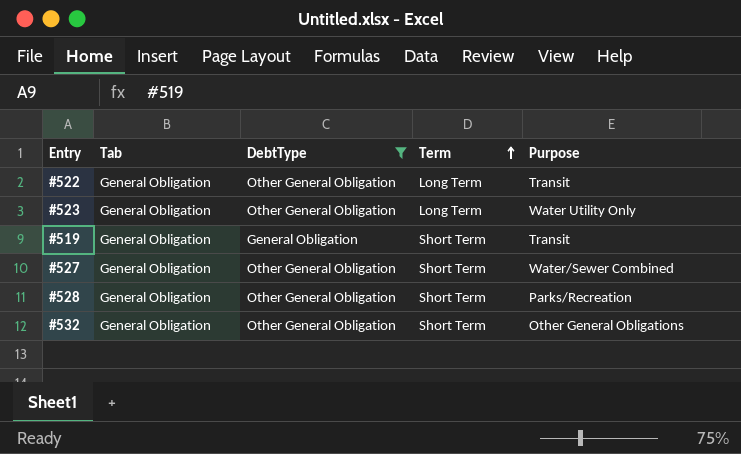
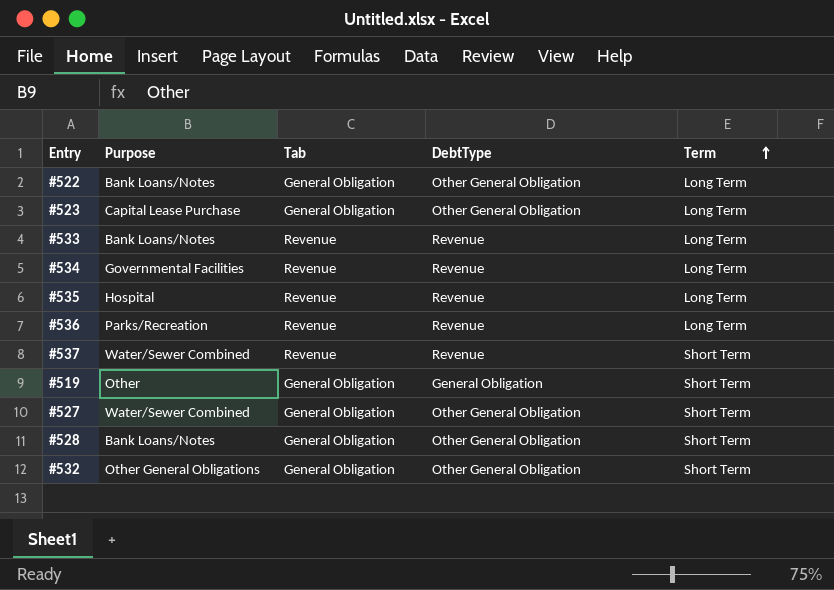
filter: DebtType != Revenue -> none
column Purpose | position: 5 -> 2
#522 | Purpose: Transit -> Bank Loans/Notes
#523 | Purpose: Water Utility Only -> Capital Lease Purchase
#519 | Purpose: Transit -> Other
#528 | Purpose: Parks/Recreation -> Bank Loans/Notes

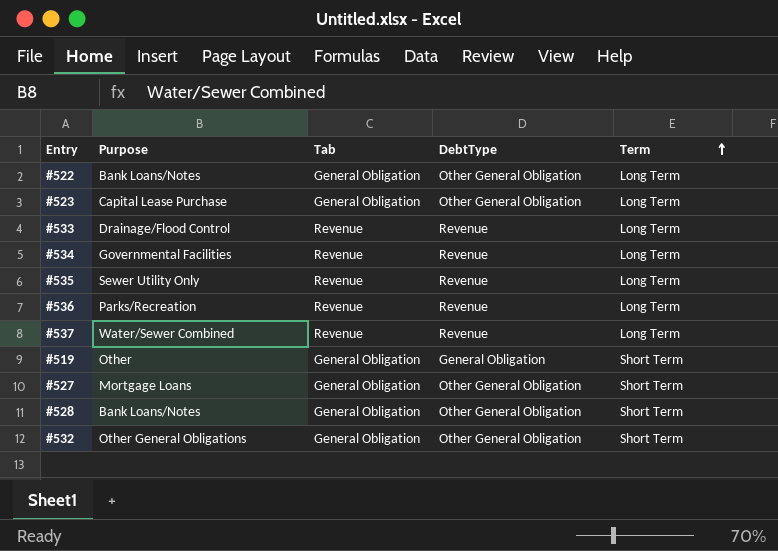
#533 | Purpose: Bank Loans/Notes -> Drainage/Flood Control
#535 | Purpose: Hospital -> Sewer Utility Only
#537 | Term: Short Term -> Long Term
#527 | Purpose: Water/Sewer Combined -> Mortgage Loans

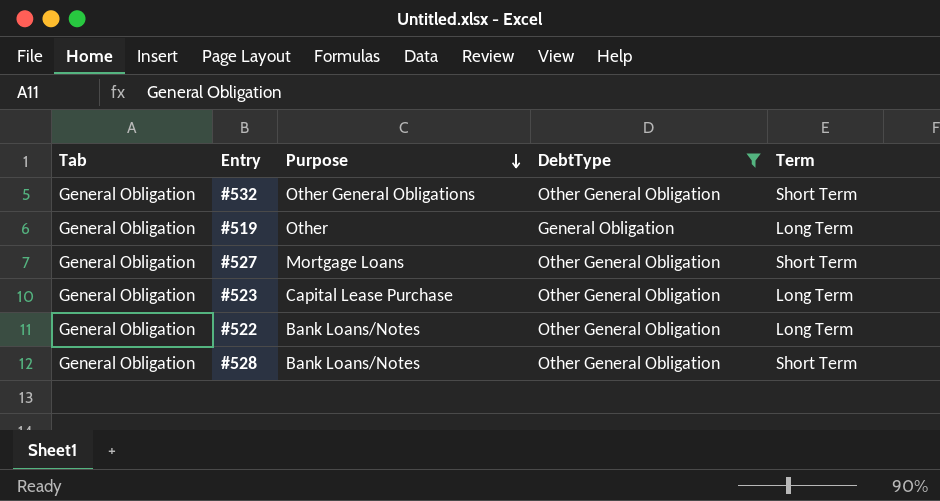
filter: none -> DebtType != Revenue
row order: Term ascending -> Purpose descending
column Tab | position: 3 -> 1
#519 | Term: Short Term -> Long Term

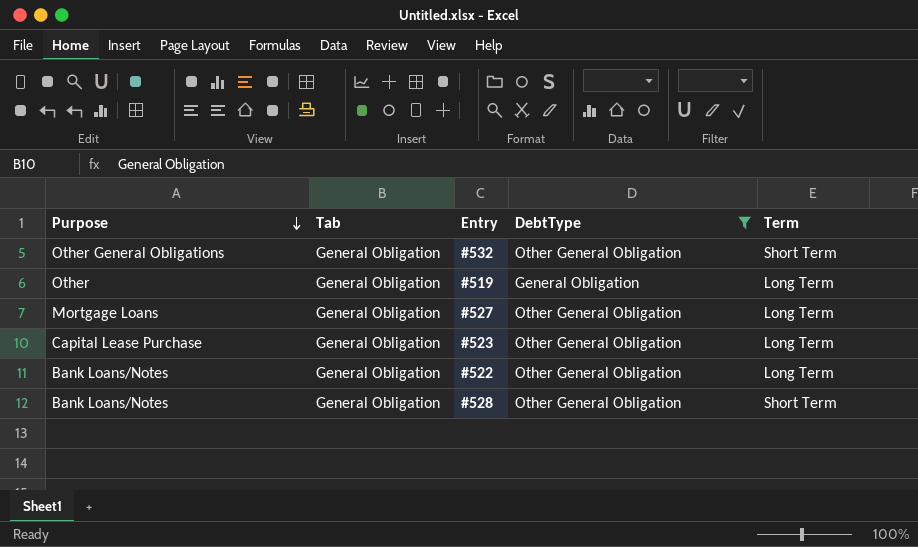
column Purpose | position: 3 -> 1
#527 | Term: Short Term -> Long Term

